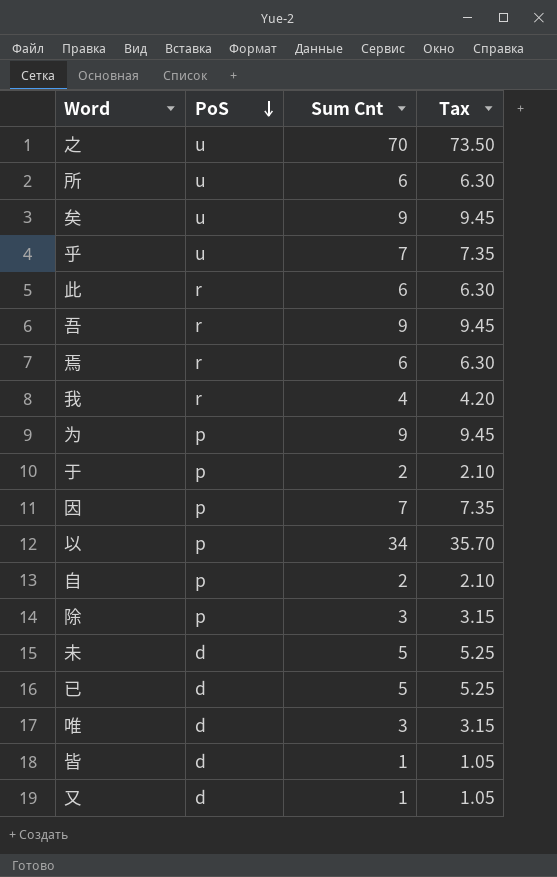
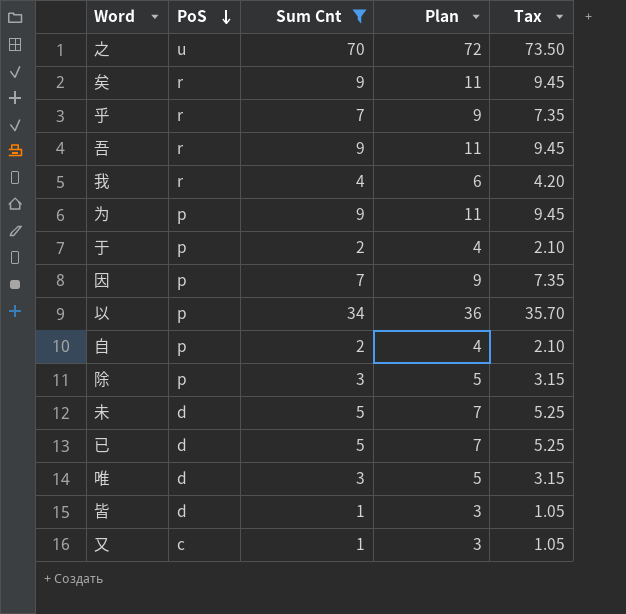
filter: none -> Sum Cnt != 6
column Plan | formula: none -> [Sum Cnt] + 2
矣 | PoS: u -> r
乎 | PoS: u -> r
又 | PoS: d -> c

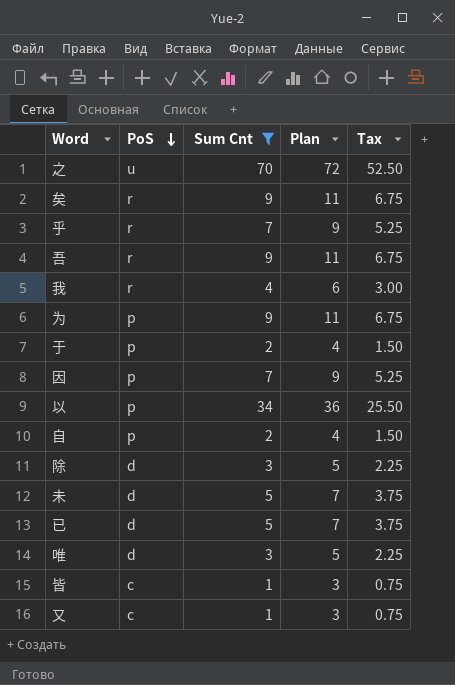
column Tax | formula: [Sum Cnt] * 1.05 -> [Sum Cnt] * 0.75
除 | PoS: p -> d
皆 | PoS: d -> c

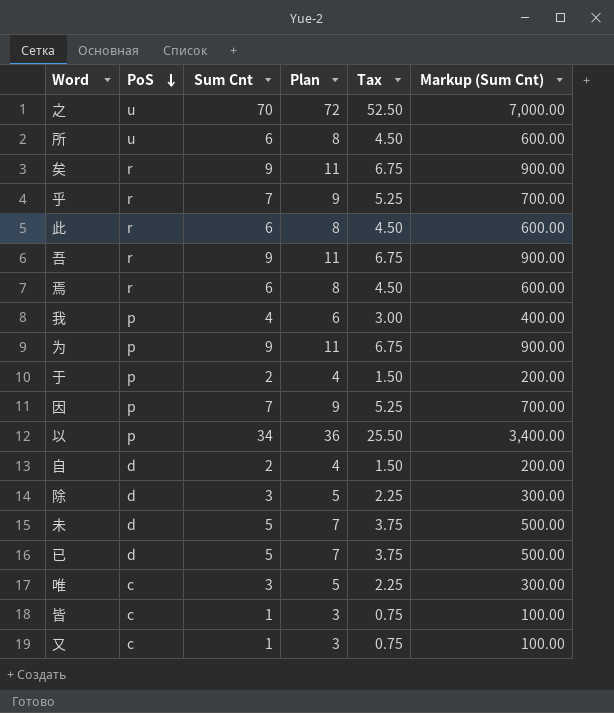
filter: Sum Cnt != 6 -> none
column Markup (Sum Cnt) | formula: none -> [Sum Cnt] * 100
我 | PoS: r -> p
自 | PoS: p -> d
唯 | PoS: d -> c

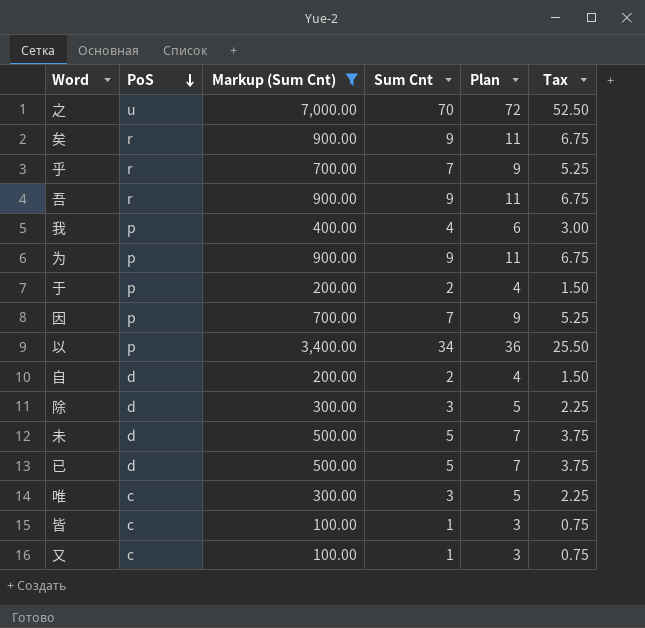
filter: none -> Markup (Sum Cnt) != 600.00
column Markup (Sum Cnt) | position: 6 -> 3

